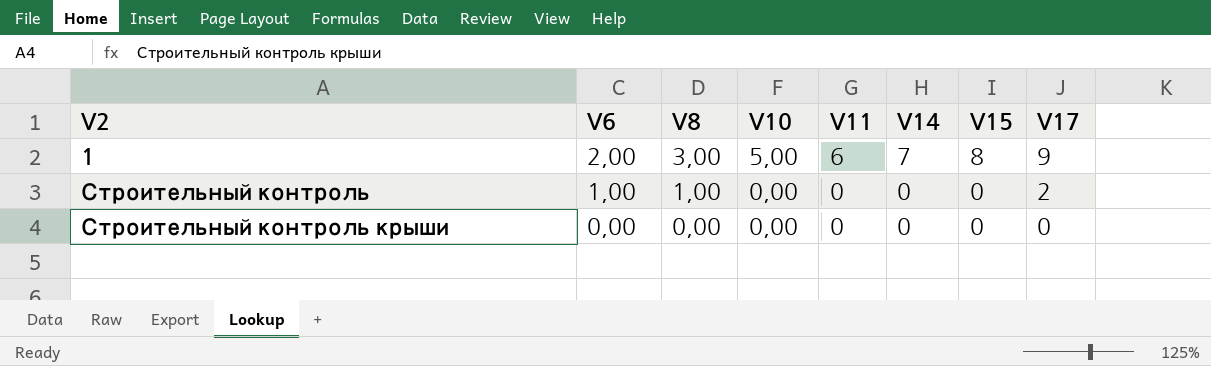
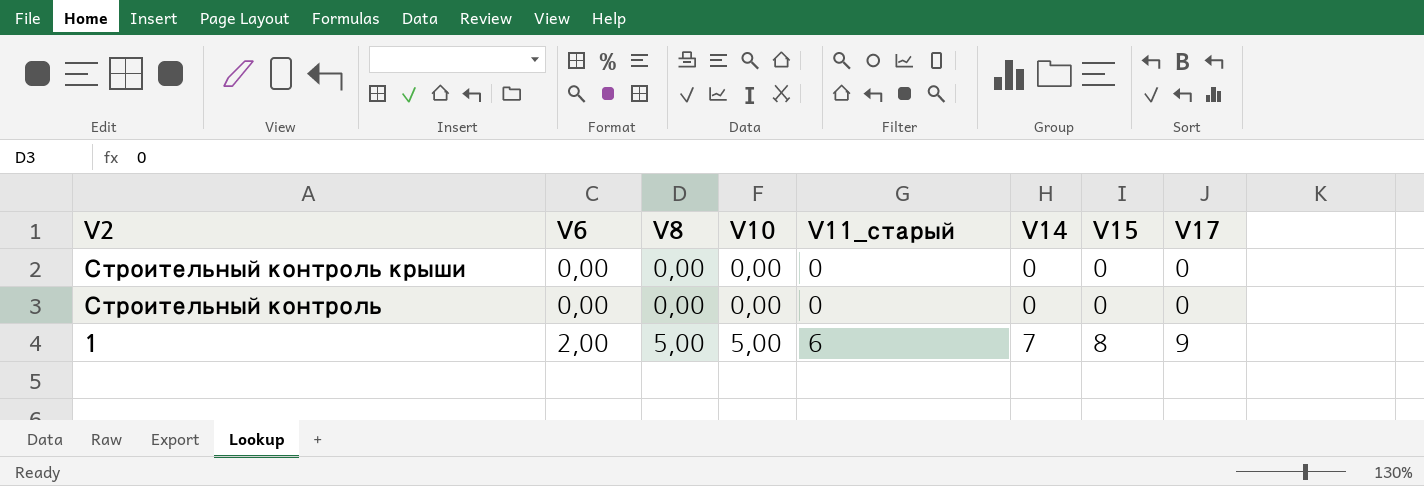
row order: V2 ascending -> V2 descending
column name: V11 -> V11_старый
Строительный контроль | V6: 1,00 -> 0,00
Строительный контроль | V8: 1,00 -> 0,00
Строительный контроль | V17: 2 -> 0
1 | V8: 3,00 -> 5,00

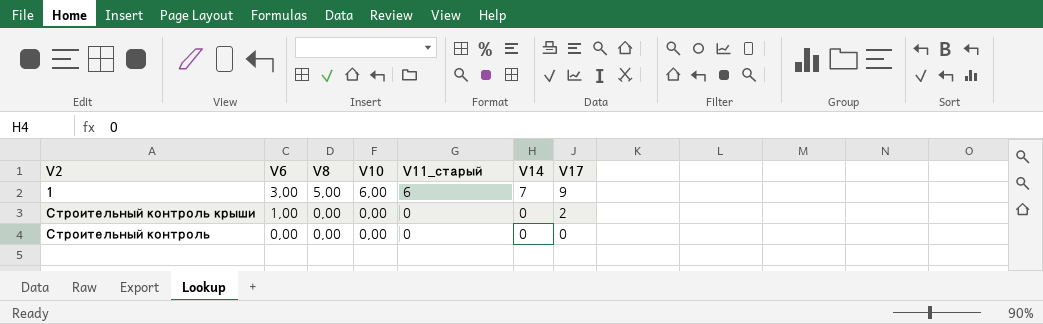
row order: V2 descending -> V6 descending
column V15 | position: 7 -> none
1 | V6: 2,00 -> 3,00
1 | V10: 5,00 -> 6,00
Строительный контроль крыши | V6: 0,00 -> 1,00
Строительный контроль крыши | V17: 0 -> 2

